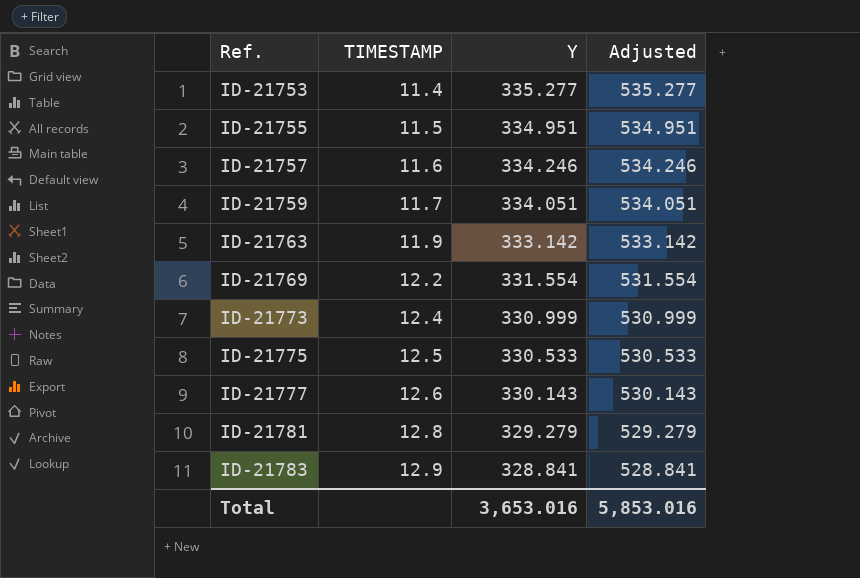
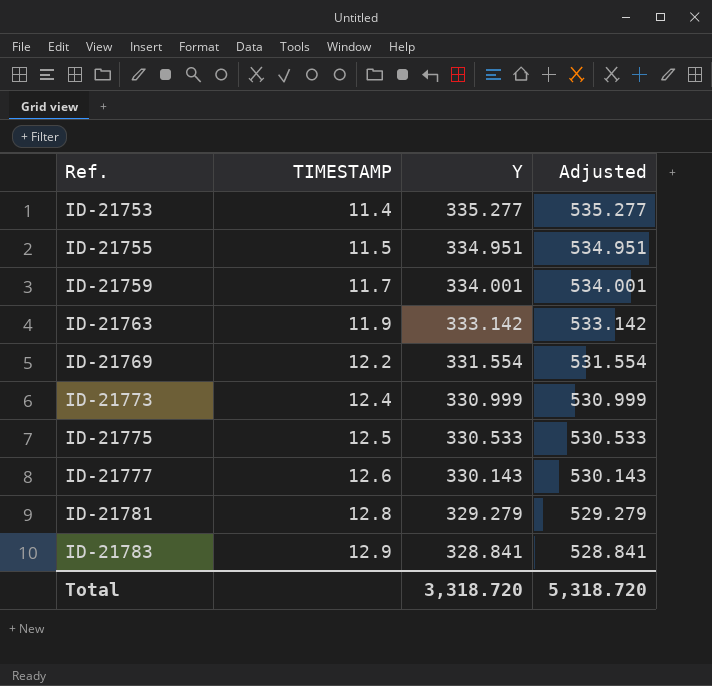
row ID-21757: 11.6 | 334.246 | 534.246 -> none
ID-21759 | Y: 334.051 -> 334.001
ID-21759 | Adjusted: 534.051 -> 534.001
Total | Y: 3,653.016 -> 3,318.720
Total | Adjusted: 5,853.016 -> 5,318.720

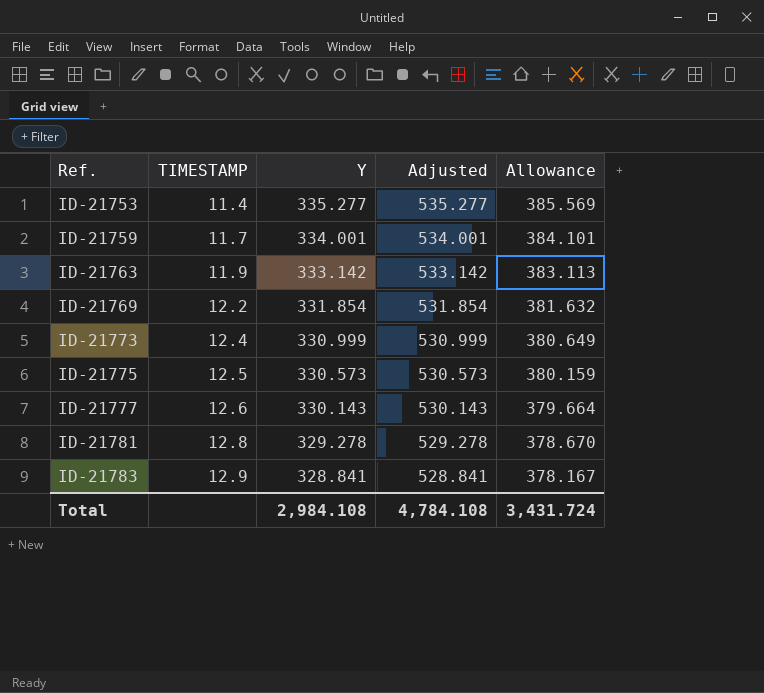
column Allowance | formula: none -> [Y] * 1.15
row ID-21755: 11.5 | 334.951 | 534.951 -> none
ID-21769 | Y: 331.554 -> 331.854
ID-21769 | Adjusted: 531.554 -> 531.854
ID-21775 | Y: 330.533 -> 330.573
ID-21775 | Adjusted: 530.533 -> 530.573
ID-21781 | Y: 329.279 -> 329.278
ID-21781 | Adjusted: 529.279 -> 529.278
Total | Y: 3,318.720 -> 2,984.108
Total | Adjusted: 5,318.720 -> 4,784.108

